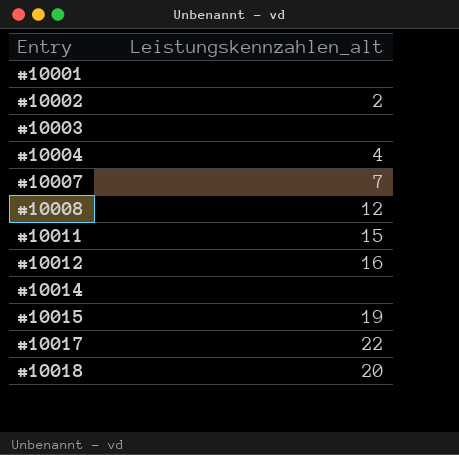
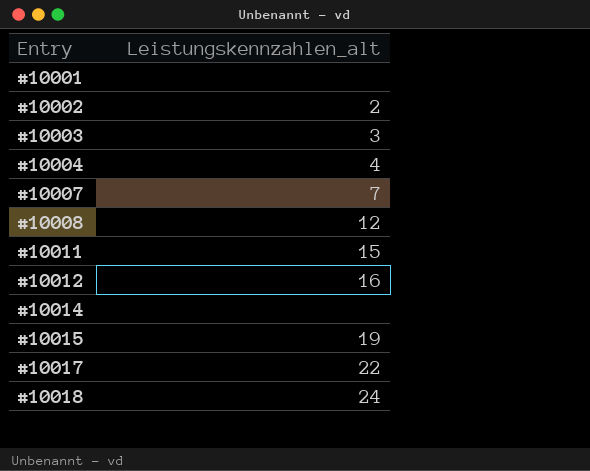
#10003 | Leistungskennzahlen_alt: none -> 3
#10018 | Leistungskennzahlen_alt: 20 -> 24

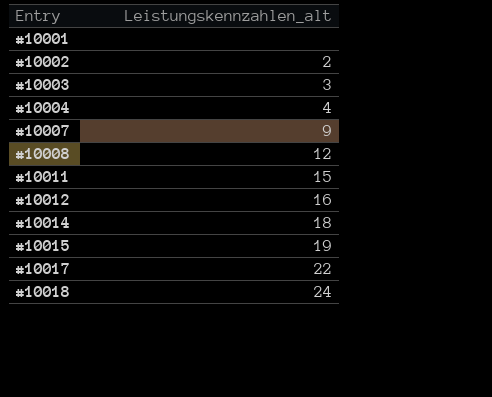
#10007 | Leistungskennzahlen_alt: 7 -> 9
#10014 | Leistungskennzahlen_alt: none -> 18

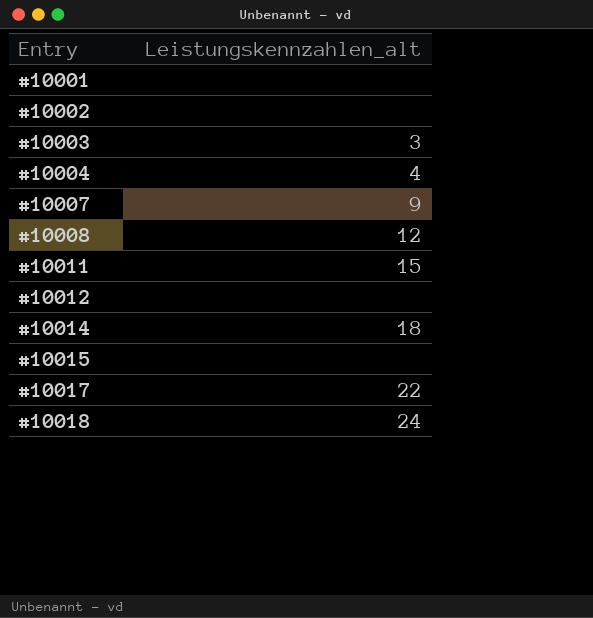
#10002 | Leistungskennzahlen_alt: 2 -> none
#10012 | Leistungskennzahlen_alt: 16 -> none
#10015 | Leistungskennzahlen_alt: 19 -> none

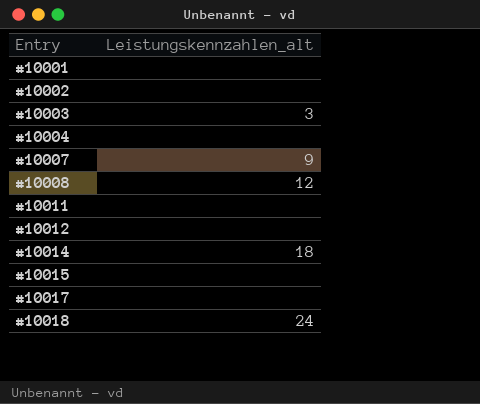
#10004 | Leistungskennzahlen_alt: 4 -> none
#10011 | Leistungskennzahlen_alt: 15 -> none
#10017 | Leistungskennzahlen_alt: 22 -> none

